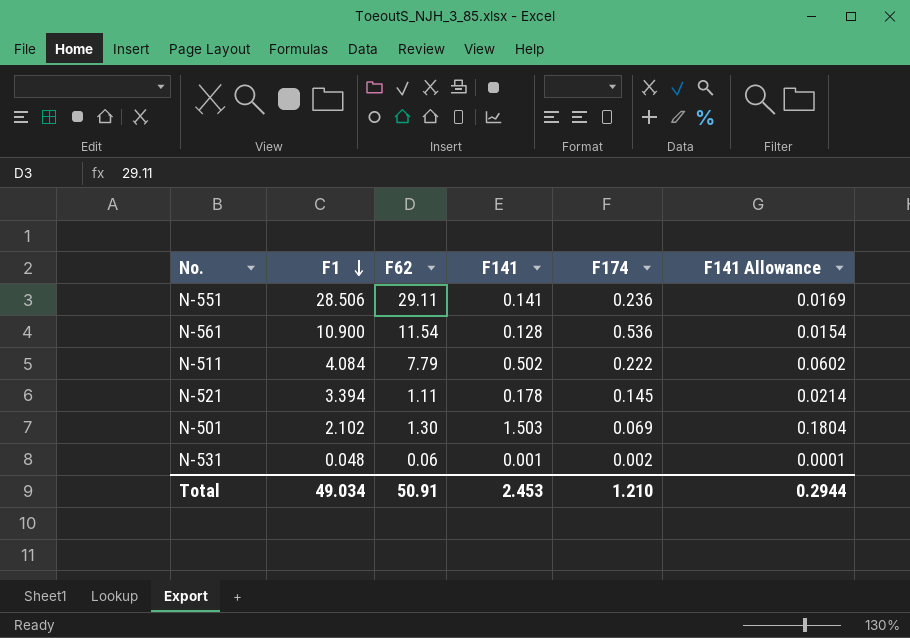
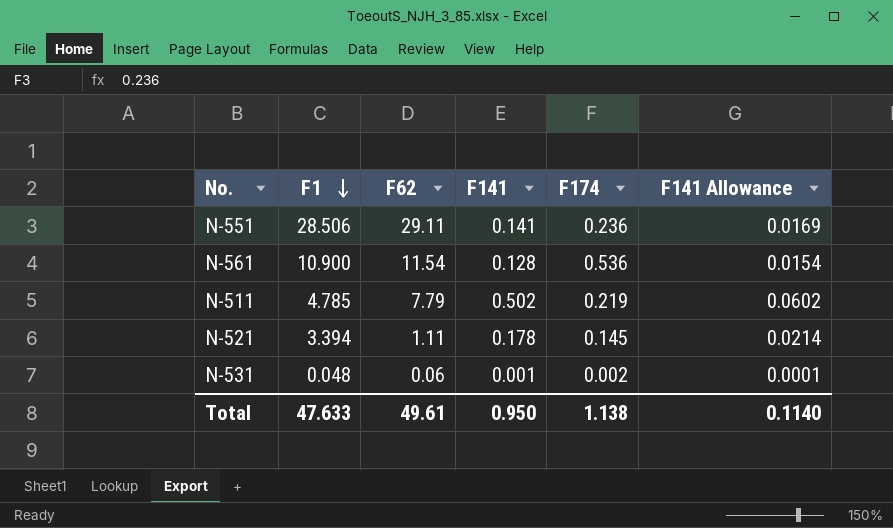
row N-501: 2.102 | 1.30 | 1.503 | 0.069 | 0.1804 -> none
N-511 | F1: 4.084 -> 4.785
N-511 | F174: 0.222 -> 0.219
Total | F1: 49.034 -> 47.633
Total | F62: 50.91 -> 49.61
Total | F141: 2.453 -> 0.950
Total | F174: 1.210 -> 1.138
Total | F141 Allowance: 0.2944 -> 0.1140

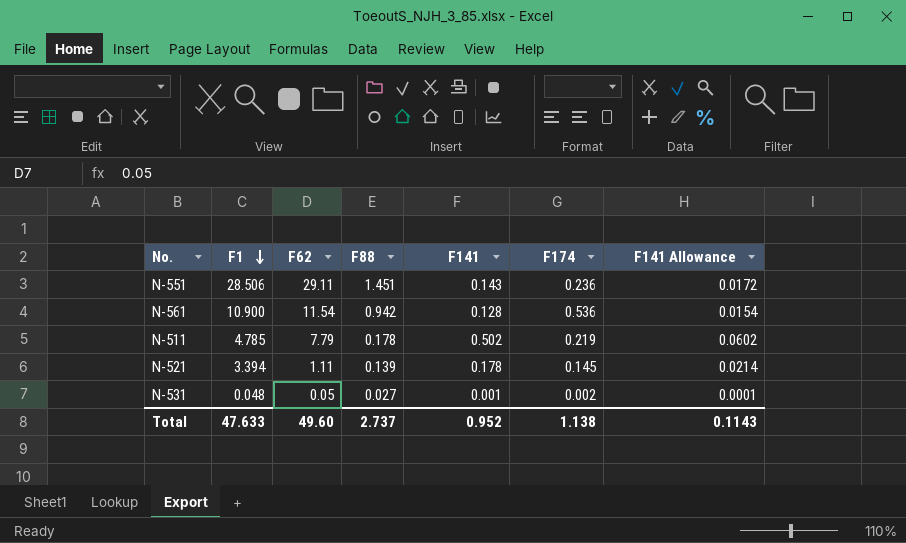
column F88 | position: none -> 4
N-551 | F141: 0.141 -> 0.143
N-551 | F141 Allowance: 0.0169 -> 0.0172
N-531 | F62: 0.06 -> 0.05
Total | F62: 49.61 -> 49.60
Total | F141: 0.950 -> 0.952
Total | F141 Allowance: 0.1140 -> 0.1143

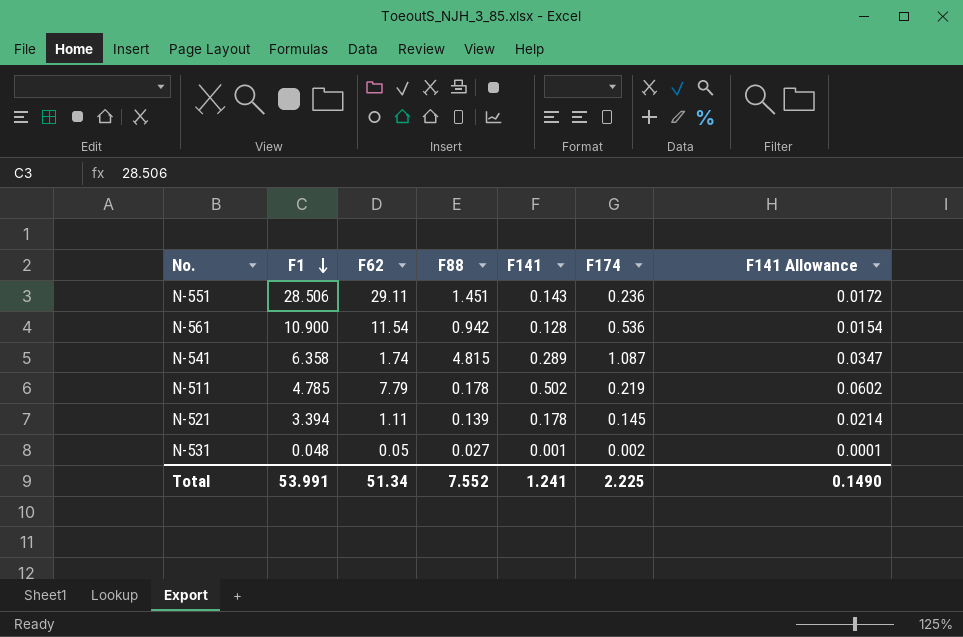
row N-541: none -> 6.358 | 1.74 | 4.815 | 0.289 | 1.087 | 0.0347
Total | F1: 47.633 -> 53.991
Total | F62: 49.60 -> 51.34
Total | F88: 2.737 -> 7.552
Total | F141: 0.952 -> 1.241
Total | F174: 1.138 -> 2.225
Total | F141 Allowance: 0.1143 -> 0.1490

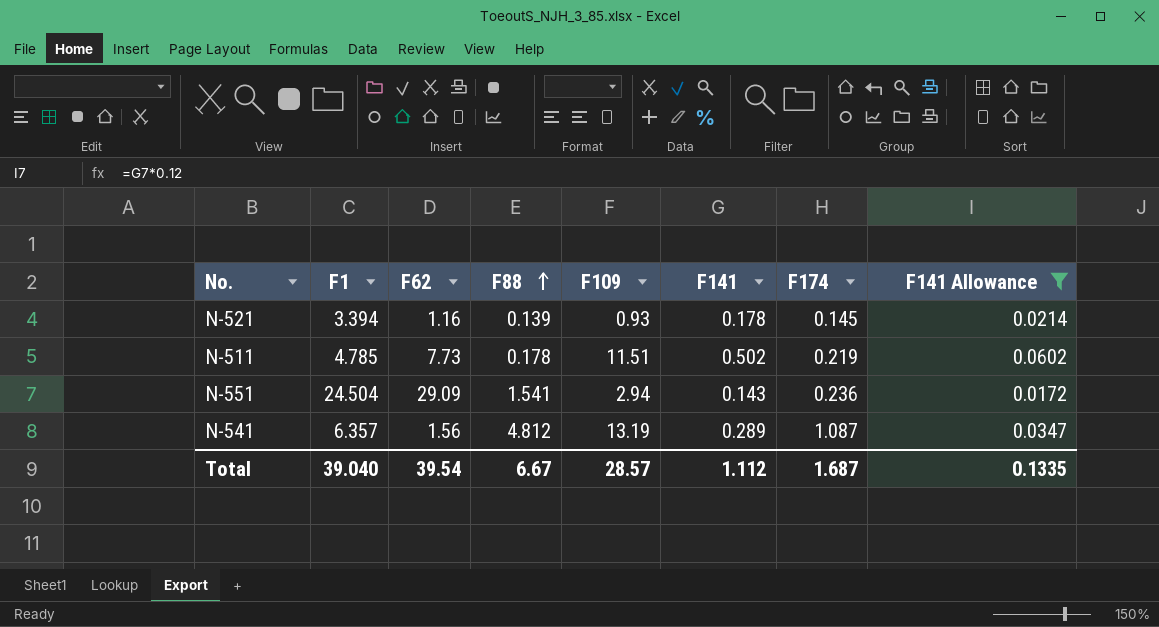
filter: none -> F141 Allowance >= 0.0172
row order: F1 descending -> F88 ascending
column F109 | position: none -> 5
N-521 | F62: 1.11 -> 1.16
N-511 | F62: 7.79 -> 7.73
N-551 | F1: 28.506 -> 24.504
N-551 | F62: 29.11 -> 29.09
N-551 | F88: 1.451 -> 1.541
N-541 | F1: 6.358 -> 6.357
N-541 | F62: 1.74 -> 1.56
N-541 | F88: 4.815 -> 4.812
Total | F1: 53.991 -> 39.040
Total | F62: 51.34 -> 39.54
Total | F88: 7.552 -> 6.67
Total | F141: 1.241 -> 1.112
Total | F174: 2.225 -> 1.687
Total | F141 Allowance: 0.1490 -> 0.1335

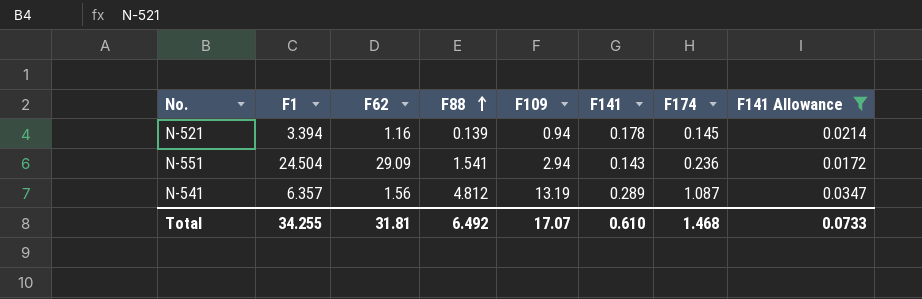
row N-511: 4.785 | 7.73 | 0.178 | 11.51 | 0.502 | 0.219 | 0.0602 -> none
N-521 | F109: 0.93 -> 0.94
Total | F1: 39.040 -> 34.255
Total | F62: 39.54 -> 31.81
Total | F88: 6.67 -> 6.492
Total | F109: 28.57 -> 17.07
Total | F141: 1.112 -> 0.610
Total | F174: 1.687 -> 1.468
Total | F141 Allowance: 0.1335 -> 0.0733

